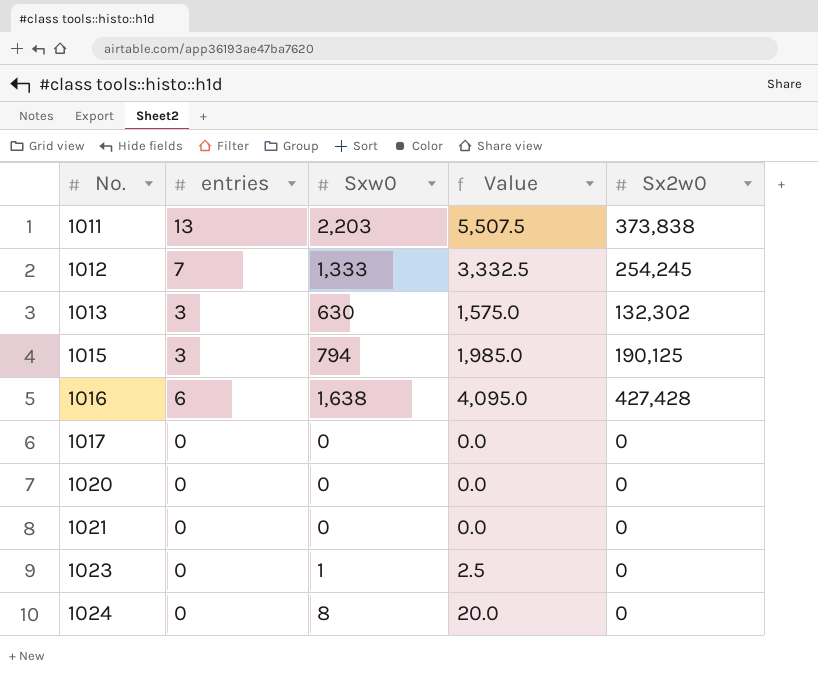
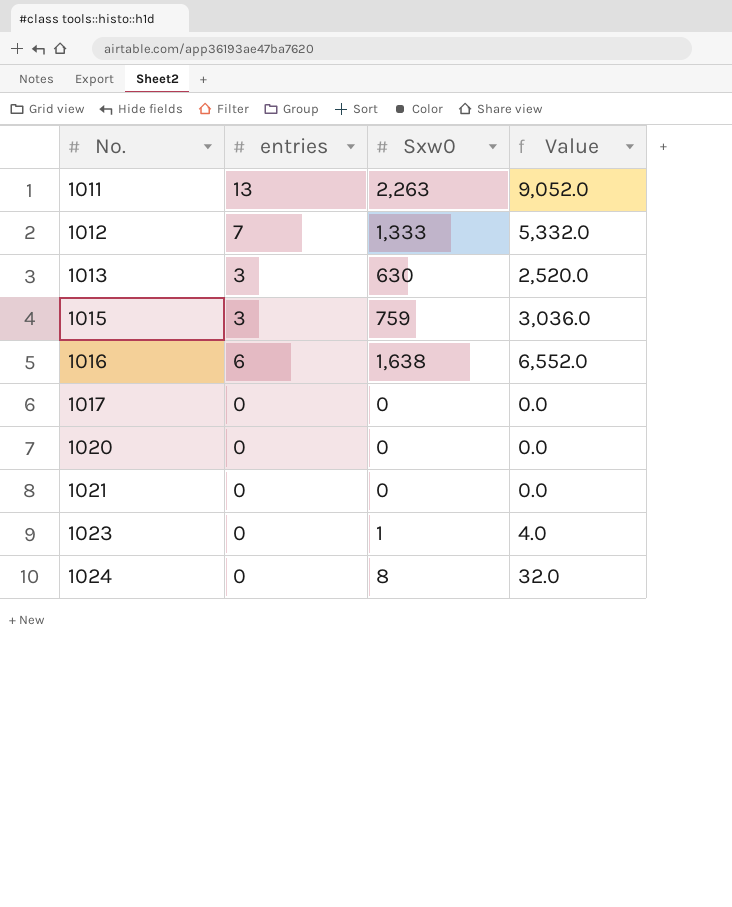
column Sx2w0 | position: 5 -> none
column Value | formula: [Sxw0] * 2.5 -> [Sxw0] * 4
1011 | Sxw0: 2,203 -> 2,263
1015 | Sxw0: 794 -> 759

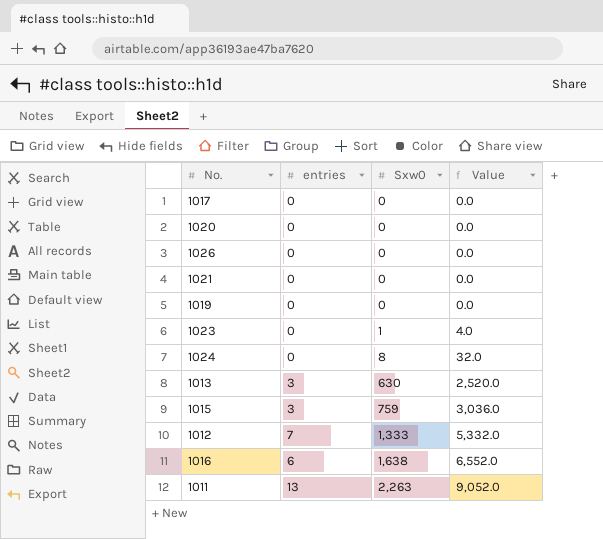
row order: No. ascending -> Sxw0 ascending
row 1026: none -> 0 | 0 | 0.0
row 1019: none -> 0 | 0 | 0.0

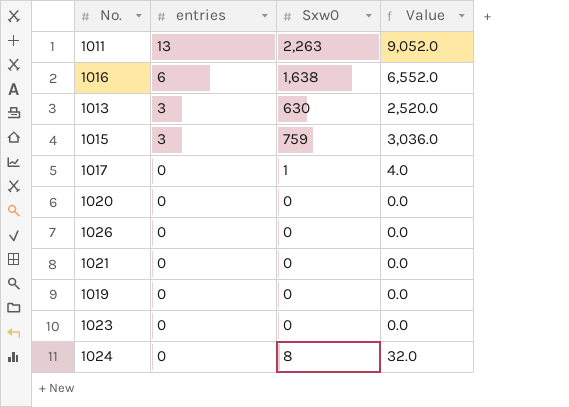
row order: Sxw0 ascending -> entries descending
row 1012: 7 | 1,333 | 5,332.0 -> none
1017 | Sxw0: 0 -> 1
1017 | Value: 0.0 -> 4.0
1023 | Sxw0: 1 -> 0
1023 | Value: 4.0 -> 0.0

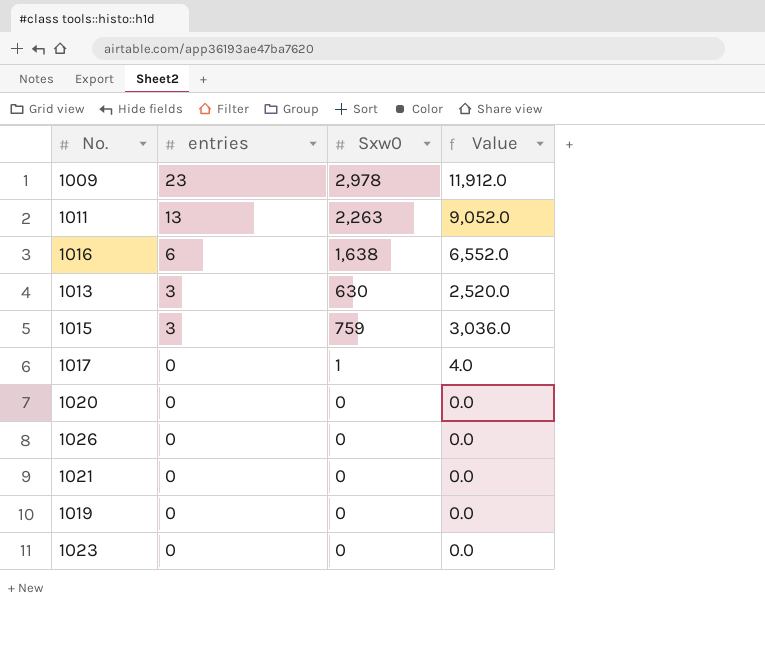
row 1024: 0 | 8 | 32.0 -> none
row 1009: none -> 23 | 2,978 | 11,912.0

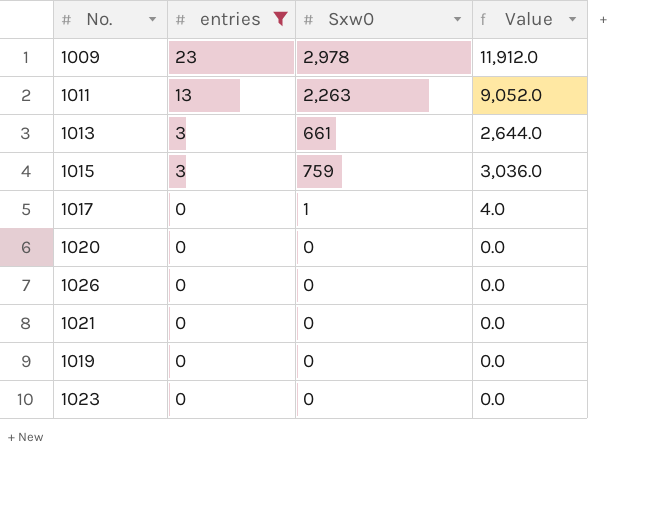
filter: none -> entries != 6
1013 | Sxw0: 630 -> 661
1013 | Value: 2,520.0 -> 2,644.0

